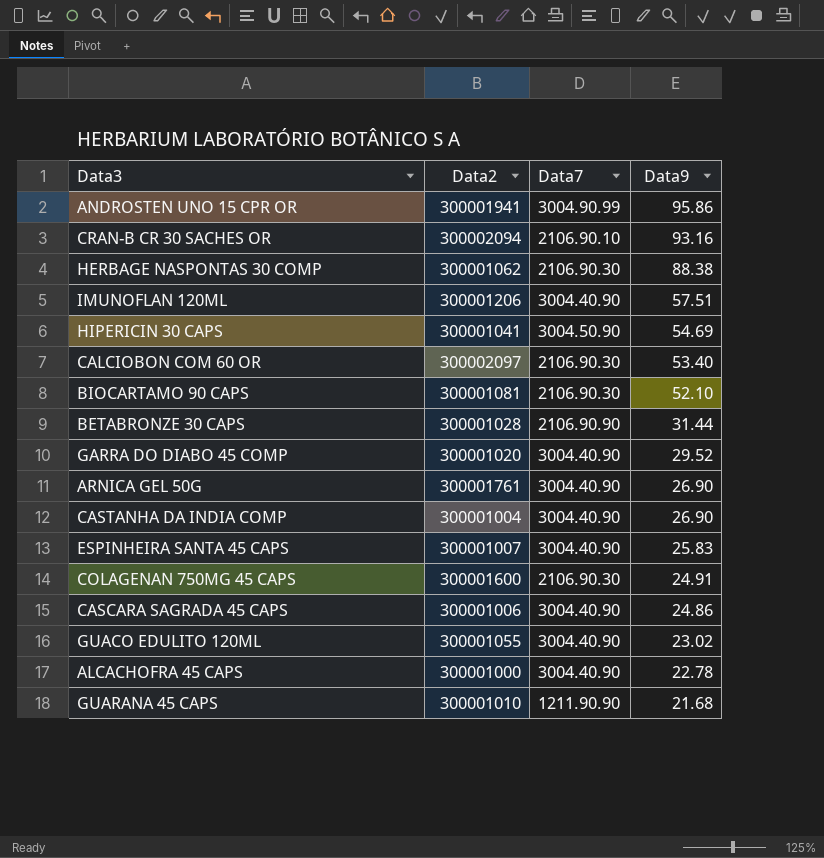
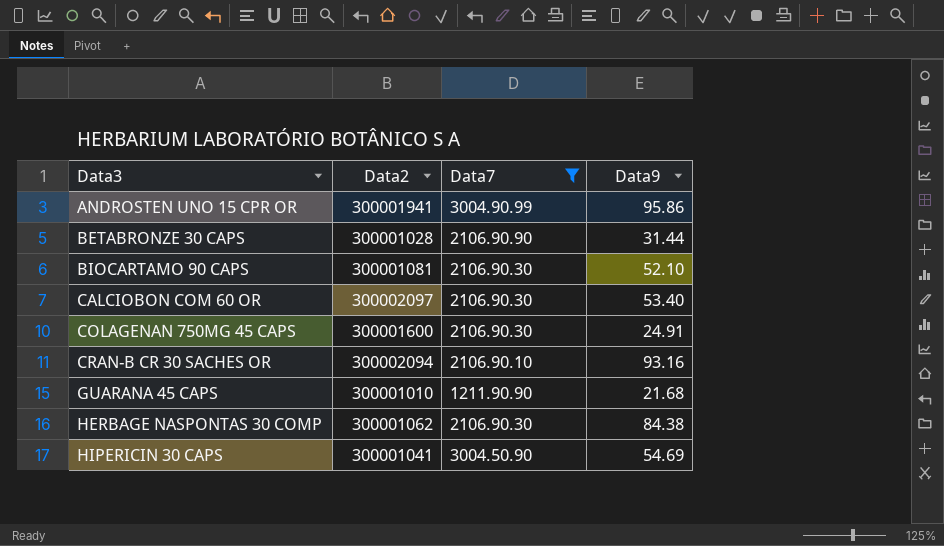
filter: none -> Data7 != 3004.40.90
row order: Data9 descending -> Data3 ascending
HERBAGE NASPONTAS 30 COMP | Data9: 88.38 -> 84.38

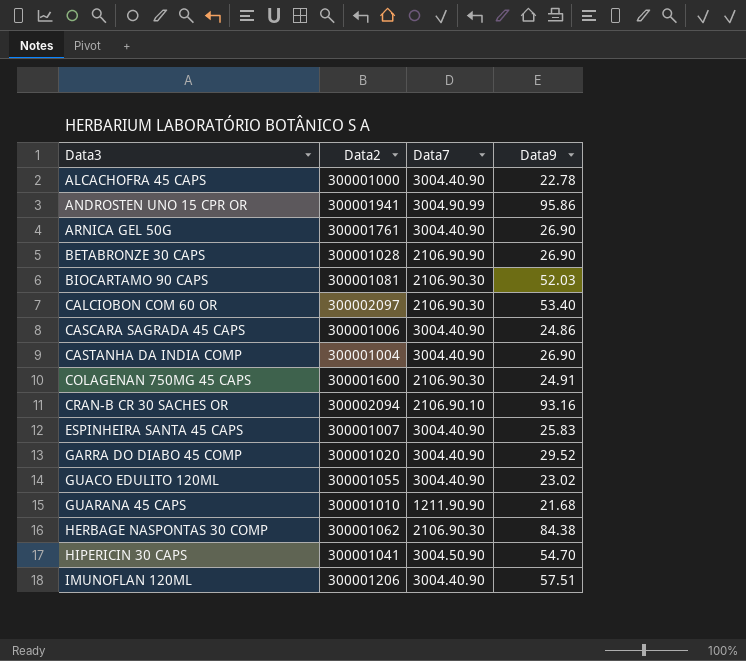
filter: Data7 != 3004.40.90 -> none
BETABRONZE 30 CAPS | Data9: 31.44 -> 26.90
BIOCARTAMO 90 CAPS | Data9: 52.10 -> 52.03
HIPERICIN 30 CAPS | Data9: 54.69 -> 54.70

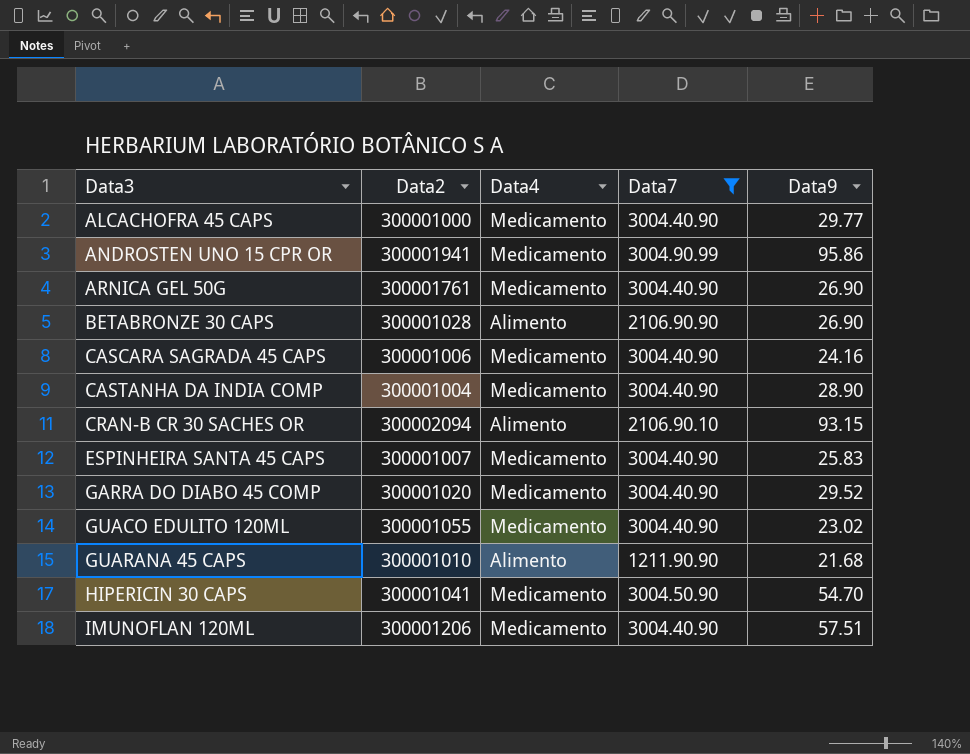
filter: none -> Data7 != 2106.90.30
column Data4 | position: none -> 3
ALCACHOFRA 45 CAPS | Data9: 22.78 -> 29.77
CASCARA SAGRADA 45 CAPS | Data9: 24.86 -> 24.16
CASTANHA DA INDIA COMP | Data9: 26.90 -> 28.90
CRAN-B CR 30 SACHES OR | Data9: 93.16 -> 93.15

